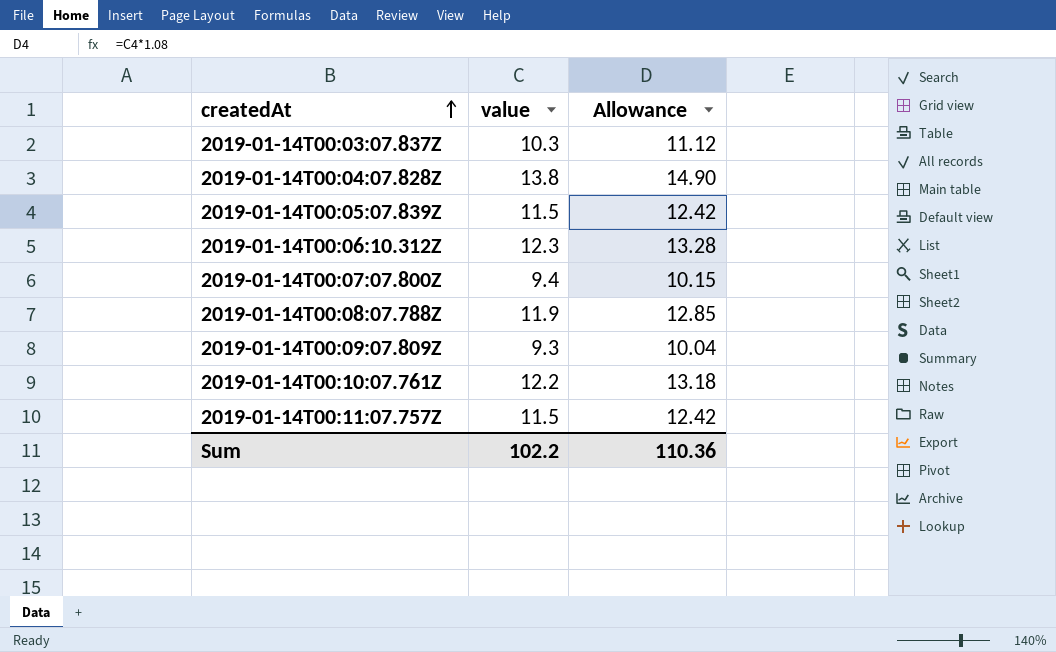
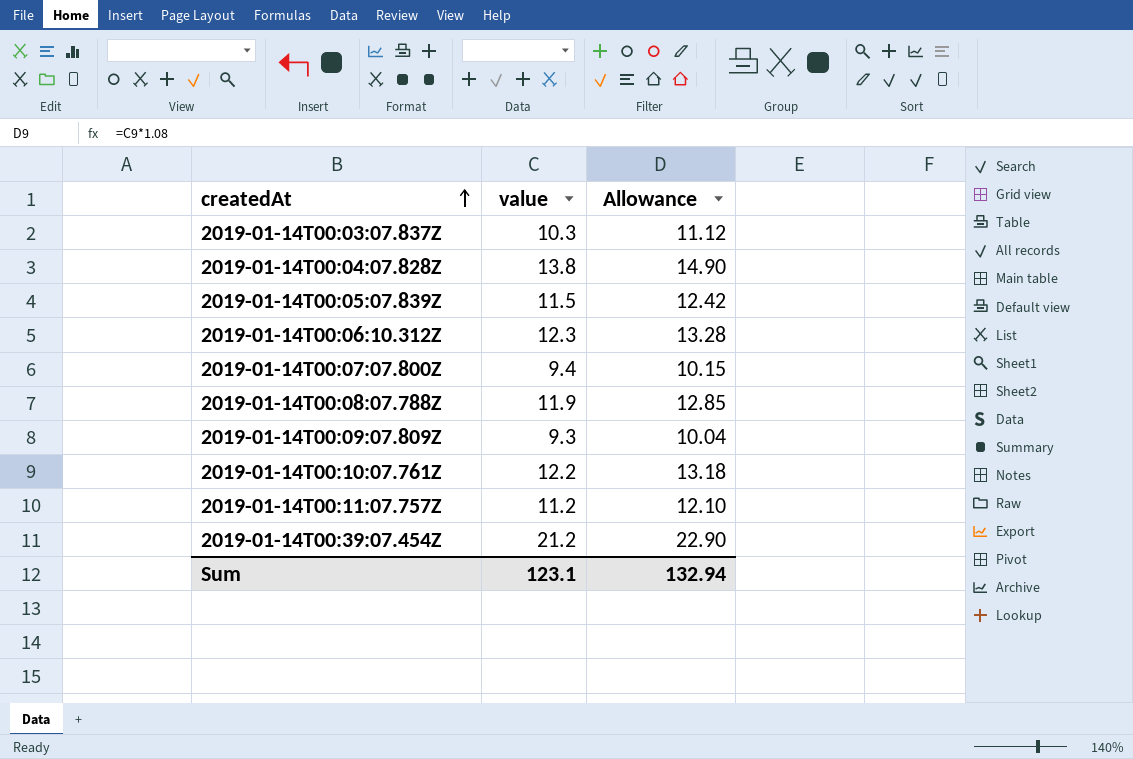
2019-01-14T00:11:07.757Z | value: 11.5 -> 11.2
2019-01-14T00:11:07.757Z | Allowance: 12.42 -> 12.10
row 2019-01-14T00:39:07.454Z: none -> 21.2 | 22.90
Sum | value: 102.2 -> 123.1
Sum | Allowance: 110.36 -> 132.94

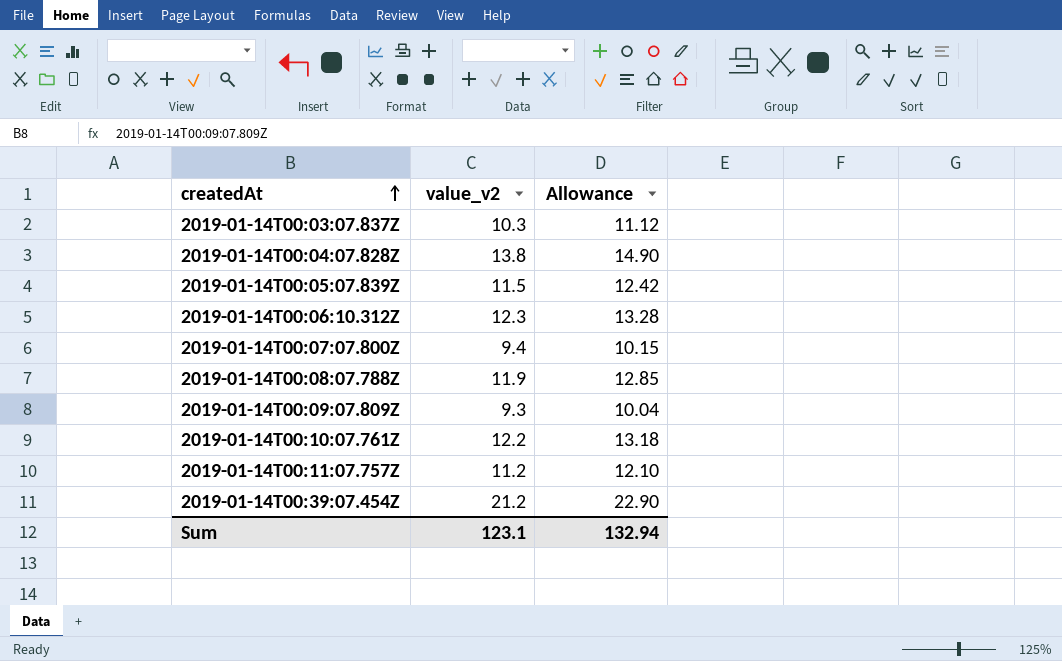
column name: value -> value_v2

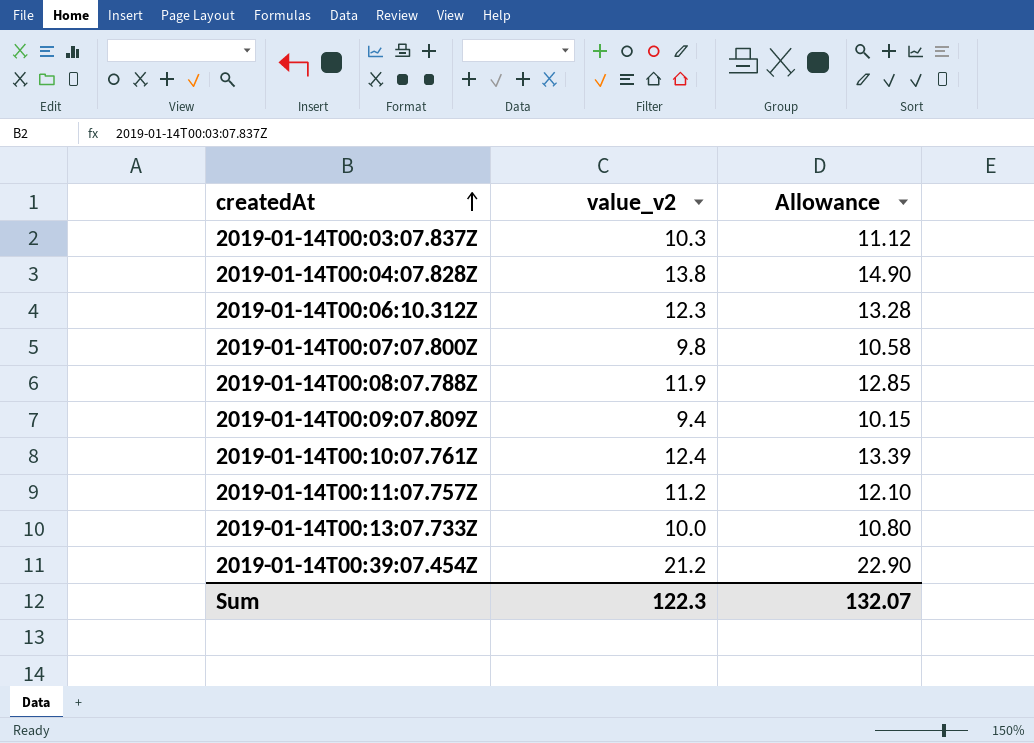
row 2019-01-14T00:05:07.839Z: 11.5 | 12.42 -> none
2019-01-14T00:07:07.800Z | value_v2: 9.4 -> 9.8
2019-01-14T00:07:07.800Z | Allowance: 10.15 -> 10.58
2019-01-14T00:09:07.809Z | value_v2: 9.3 -> 9.4
2019-01-14T00:09:07.809Z | Allowance: 10.04 -> 10.15
2019-01-14T00:10:07.761Z | value_v2: 12.2 -> 12.4
2019-01-14T00:10:07.761Z | Allowance: 13.18 -> 13.39
row 2019-01-14T00:13:07.733Z: none -> 10.0 | 10.80
Sum | value_v2: 123.1 -> 122.3
Sum | Allowance: 132.94 -> 132.07

